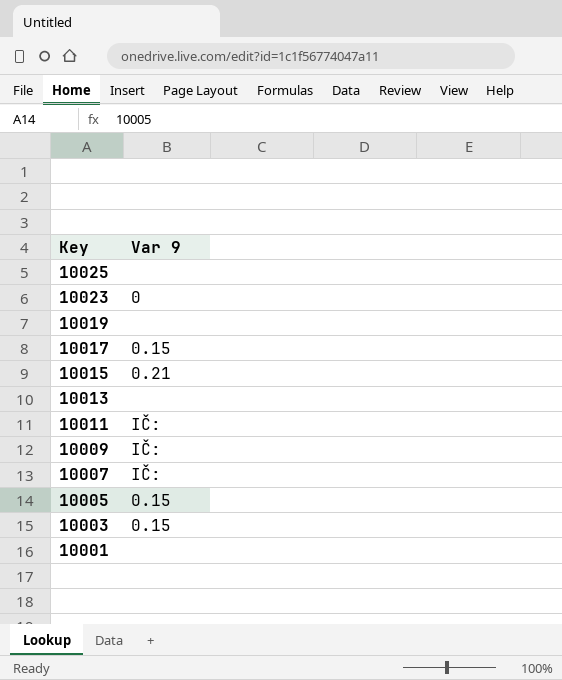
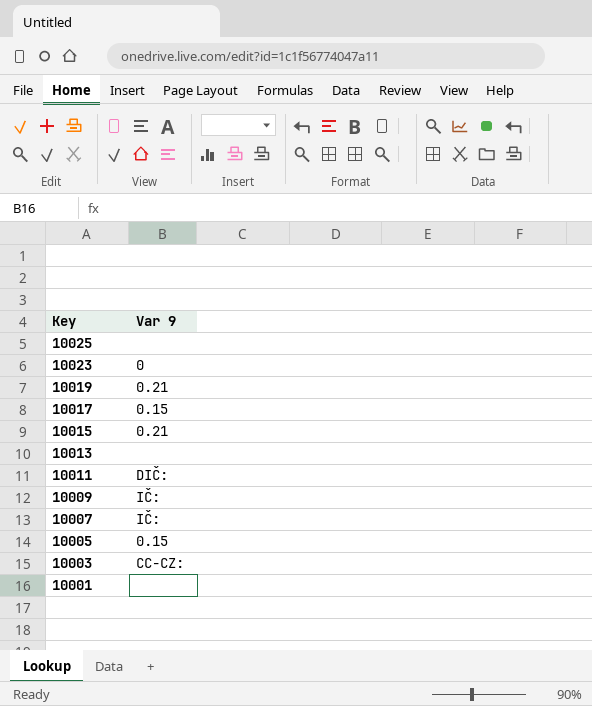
10019 | Var 9: none -> 0.21
10011 | Var 9: IČ: -> DIČ:
10003 | Var 9: 0.15 -> CC-CZ:

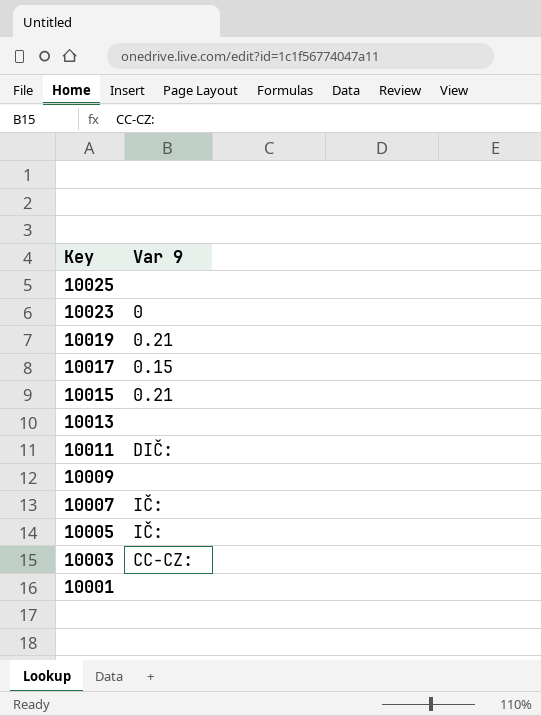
10009 | Var 9: IČ: -> none
10005 | Var 9: 0.15 -> IČ:

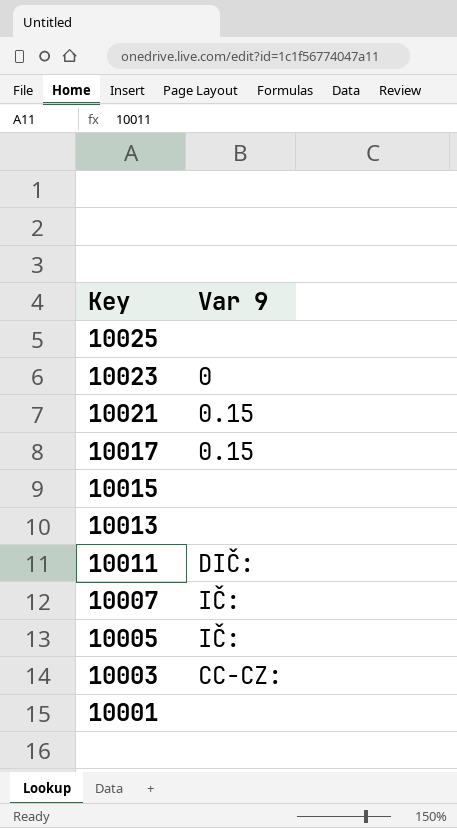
row 10019: 0.21 -> none
row 10009: none -> none
row 10021: none -> 0.15
10015 | Var 9: 0.21 -> none

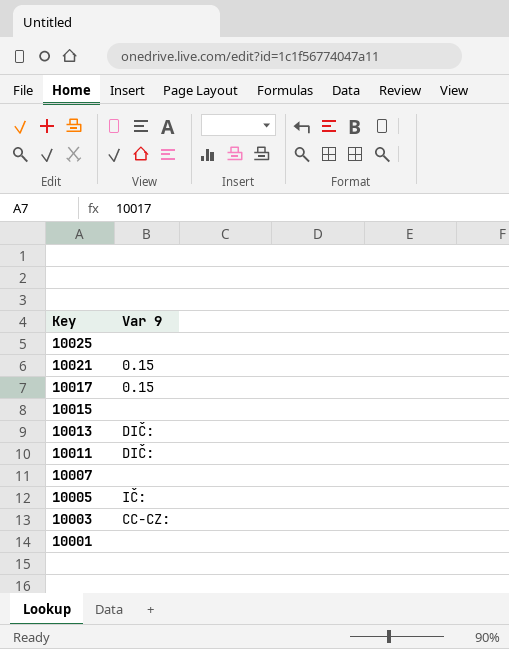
row 10023: 0 -> none
10013 | Var 9: none -> DIČ:
10007 | Var 9: IČ: -> none

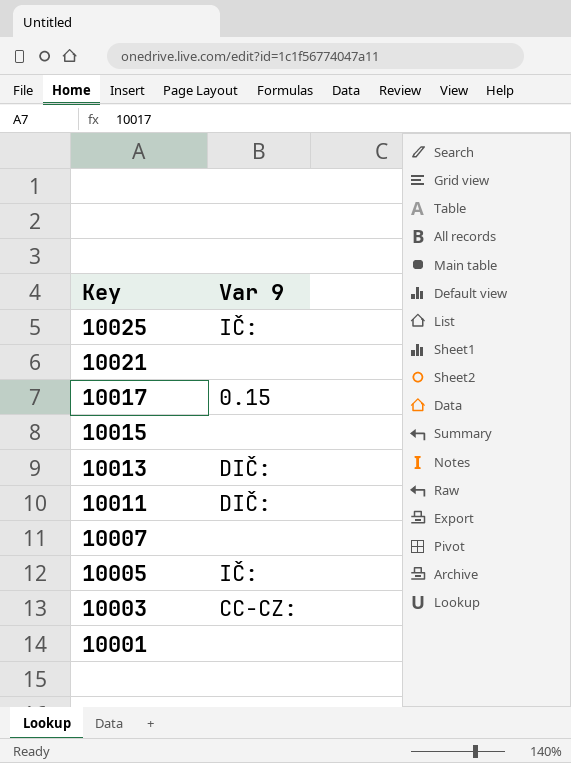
10025 | Var 9: none -> IČ:
10021 | Var 9: 0.15 -> none

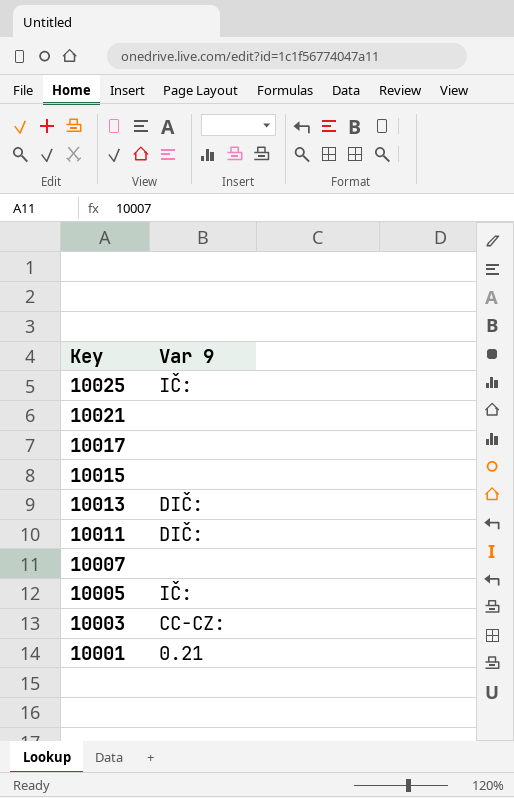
10017 | Var 9: 0.15 -> none
10001 | Var 9: none -> 0.21

